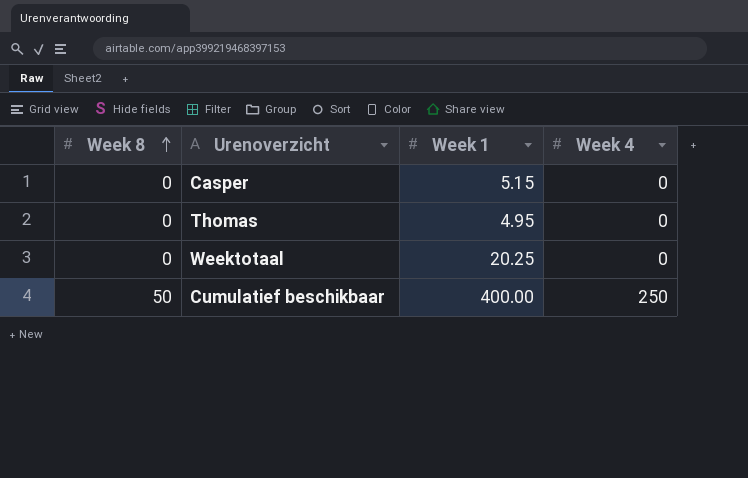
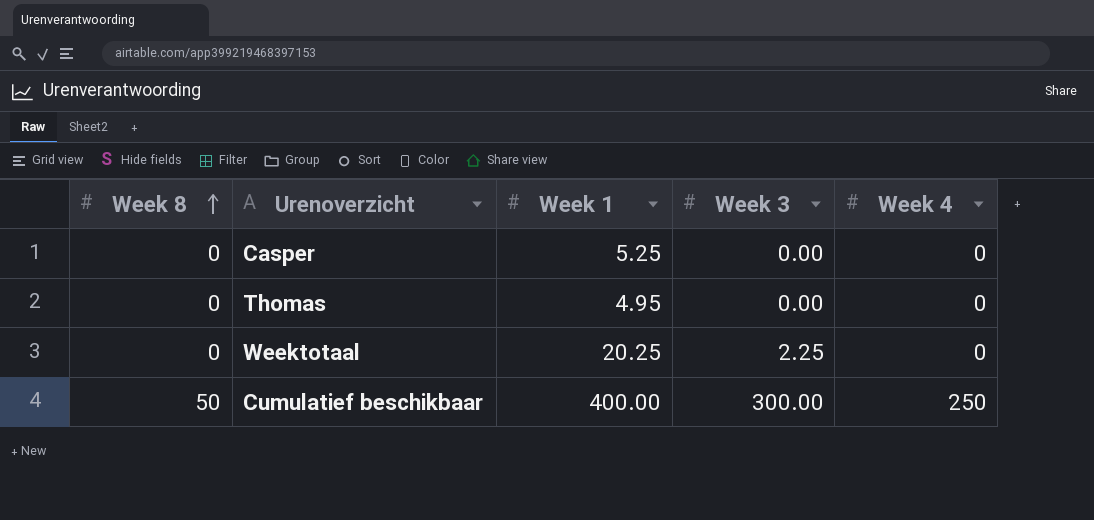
column Week 3 | position: none -> 4
Casper | Week 1: 5.15 -> 5.25

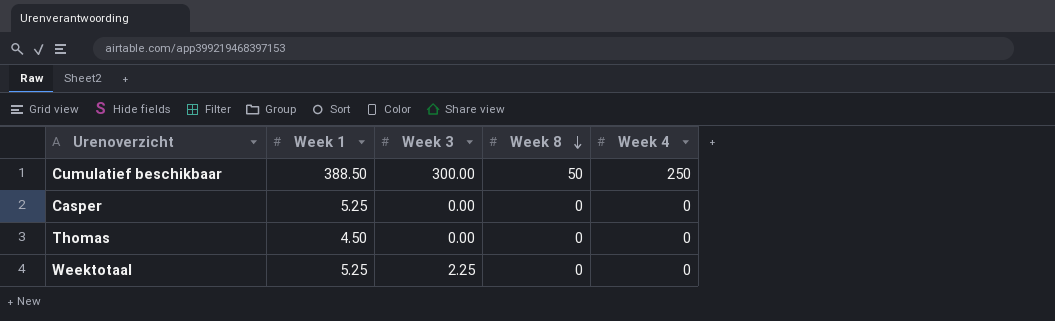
row order: Week 8 ascending -> Week 8 descending
column Week 8 | position: 1 -> 4
Cumulatief beschikbaar | Week 1: 400.00 -> 388.50
Thomas | Week 1: 4.95 -> 4.50
Weektotaal | Week 1: 20.25 -> 5.25

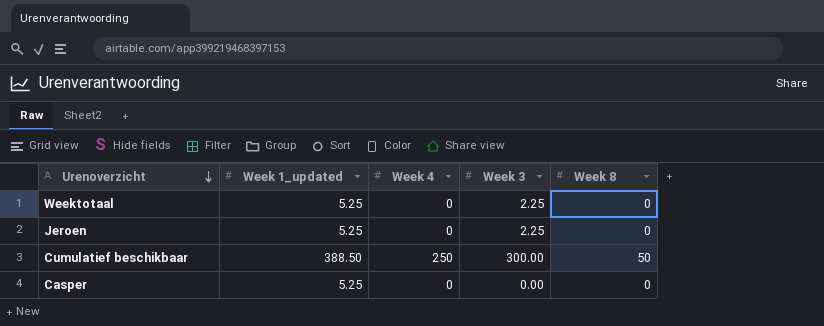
row order: Week 8 descending -> Urenoverzicht descending
column name: Week 1 -> Week 1_updated
column Week 4 | position: 5 -> 3
row Thomas: 4.50 | 0.00 | 0 | 0 -> none
row Jeroen: none -> 5.25 | 0 | 2.25 | 0

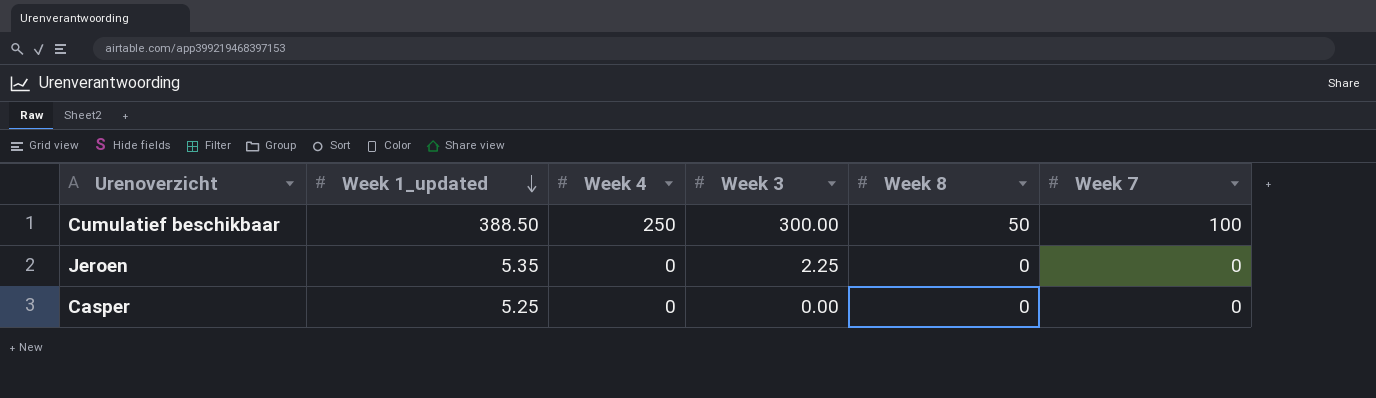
row order: Urenoverzicht descending -> Week 1_updated descending
column Week 7 | position: none -> 6
row Weektotaal: 5.25 | 0 | 2.25 | 0 -> none
Jeroen | Week 1_updated: 5.25 -> 5.35

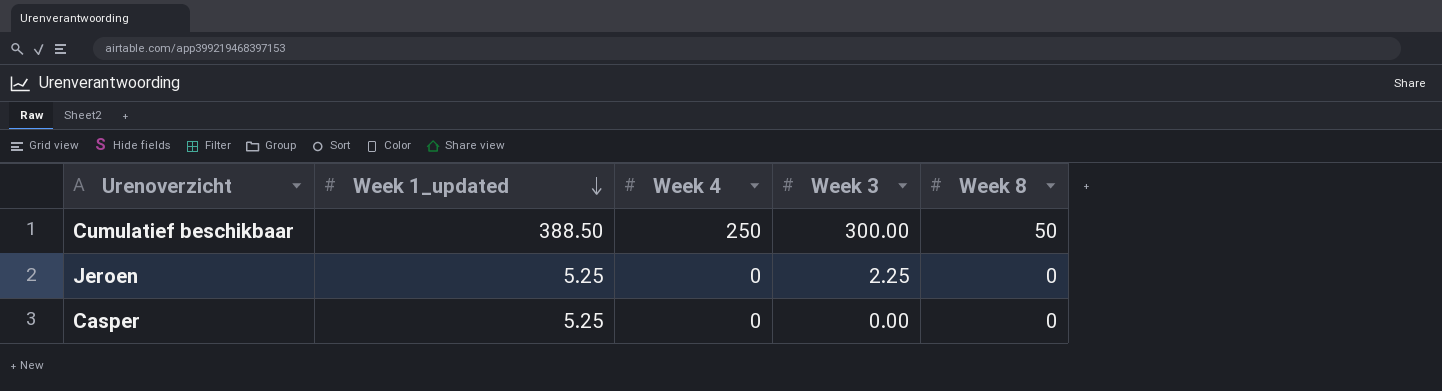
column Week 7 | position: 6 -> none
Jeroen | Week 1_updated: 5.35 -> 5.25

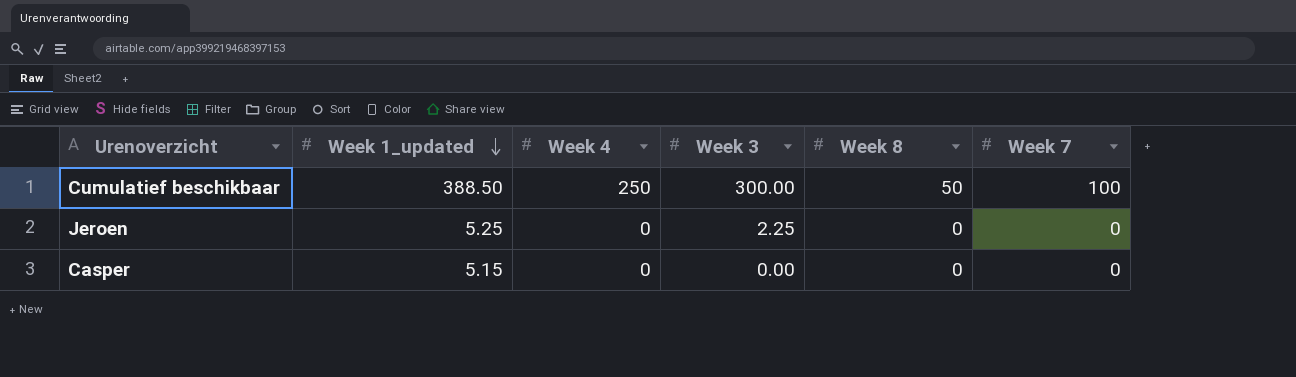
column Week 7 | position: none -> 6
Casper | Week 1_updated: 5.25 -> 5.15

